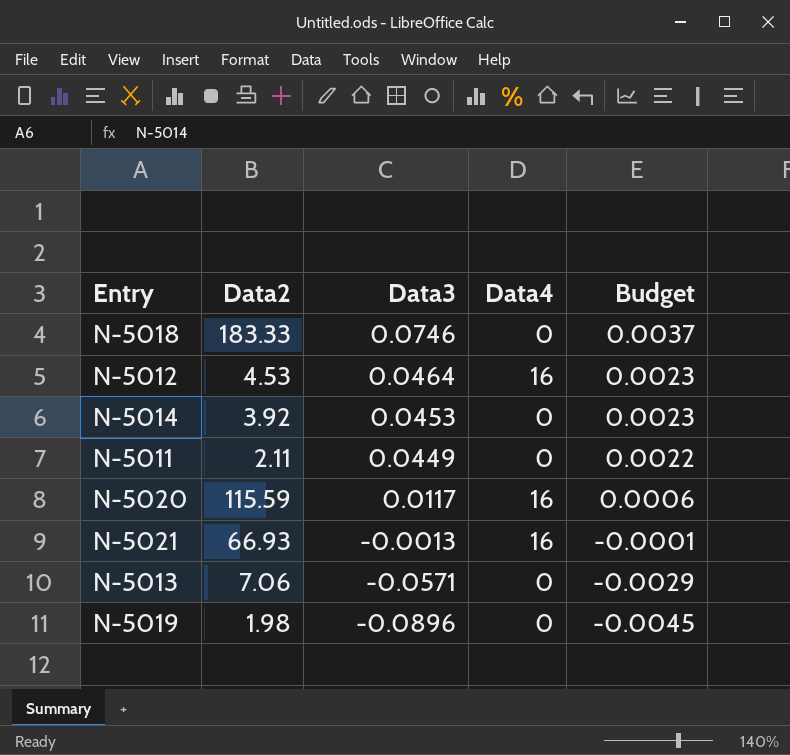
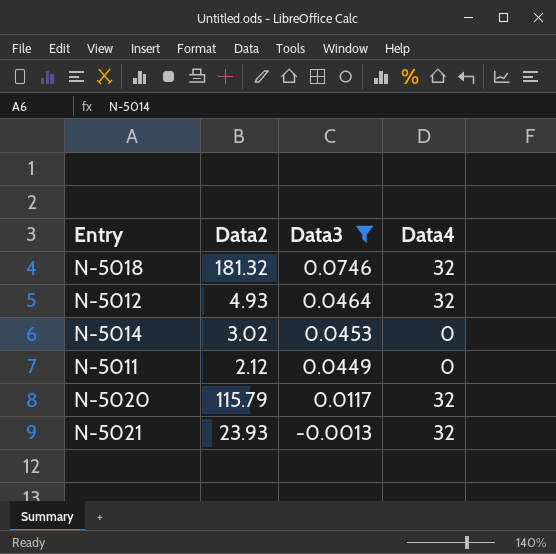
filter: none -> Data3 >= -0.0013
column Budget | formula: [Data3] * 0.05 -> none
N-5018 | Data2: 183.33 -> 181.32
N-5018 | Data4: 0 -> 32
N-5012 | Data2: 4.53 -> 4.93
N-5012 | Data4: 16 -> 32
N-5014 | Data2: 3.92 -> 3.02
N-5011 | Data2: 2.11 -> 2.12
N-5020 | Data2: 115.59 -> 115.79
N-5020 | Data4: 16 -> 32
N-5021 | Data2: 66.93 -> 23.93
N-5021 | Data4: 16 -> 32

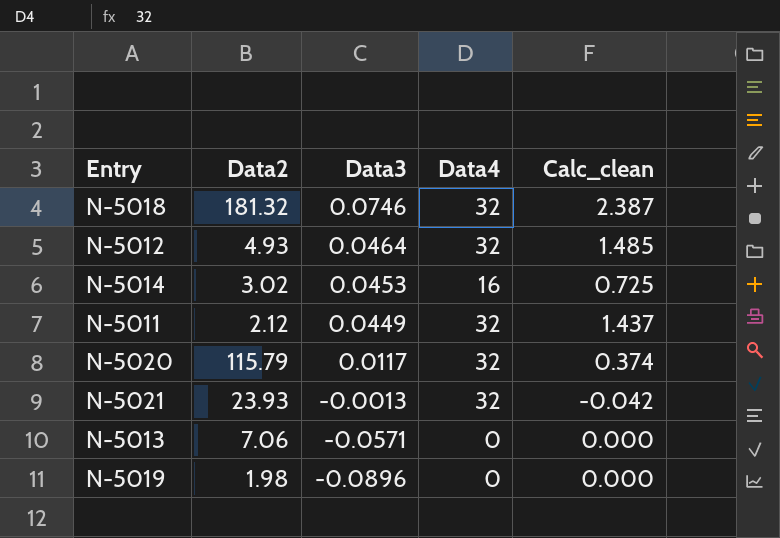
filter: Data3 >= -0.0013 -> none
column Calc_clean | formula: none -> [Data3] * [Data4]
N-5014 | Data4: 0 -> 16
N-5011 | Data4: 0 -> 32

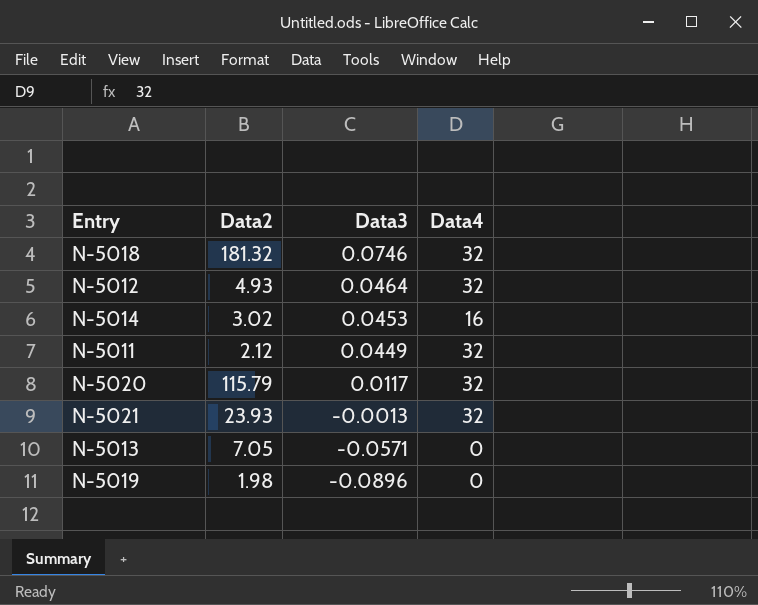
column Calc_clean | formula: [Data3] * [Data4] -> none
N-5013 | Data2: 7.06 -> 7.05

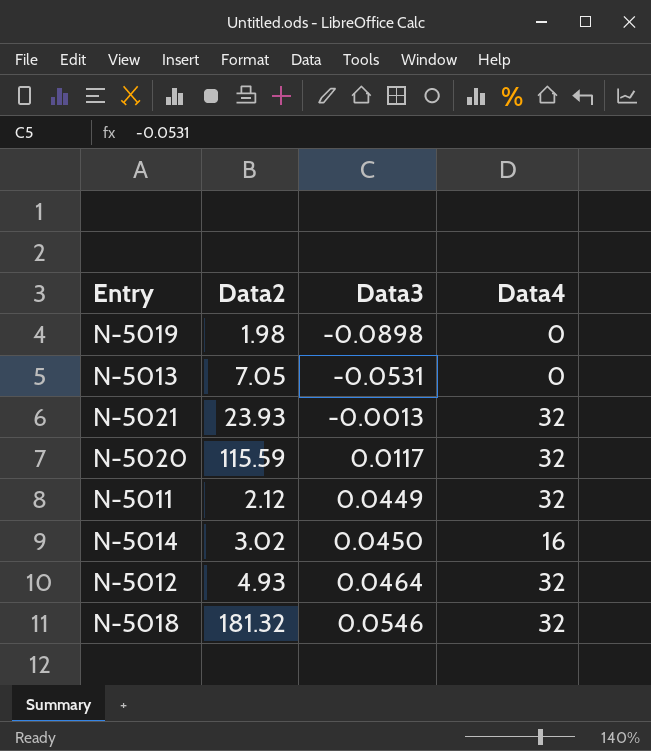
row order: Data3 descending -> Data3 ascending
N-5019 | Data3: -0.0896 -> -0.0898
N-5013 | Data3: -0.0571 -> -0.0531
N-5020 | Data2: 115.79 -> 115.59
N-5014 | Data3: 0.0453 -> 0.0450
N-5018 | Data3: 0.0746 -> 0.0546

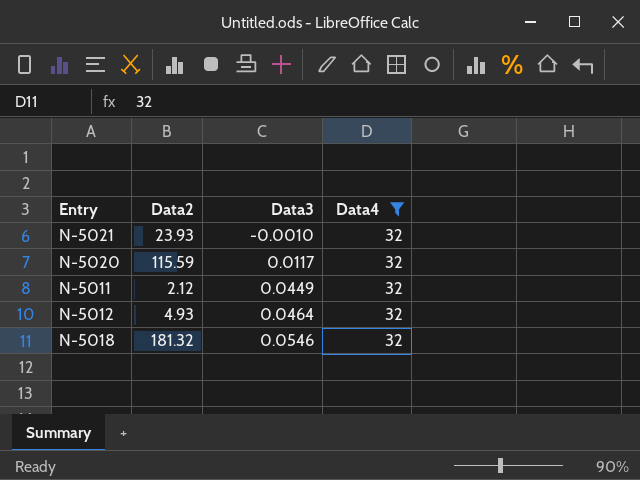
filter: none -> Data4 = 32
N-5021 | Data3: -0.0013 -> -0.0010

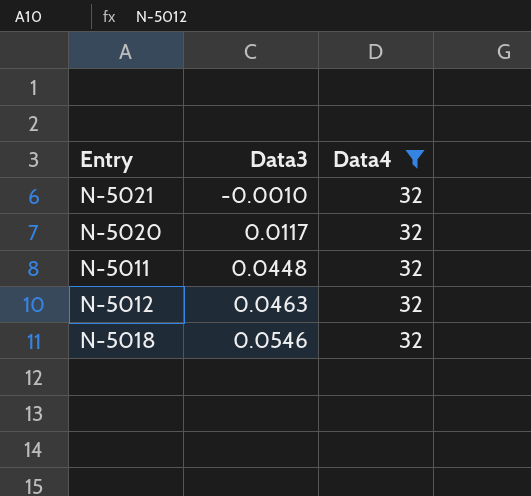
column Data2 | position: 2 -> none
N-5011 | Data3: 0.0449 -> 0.0448
N-5012 | Data3: 0.0464 -> 0.0463

